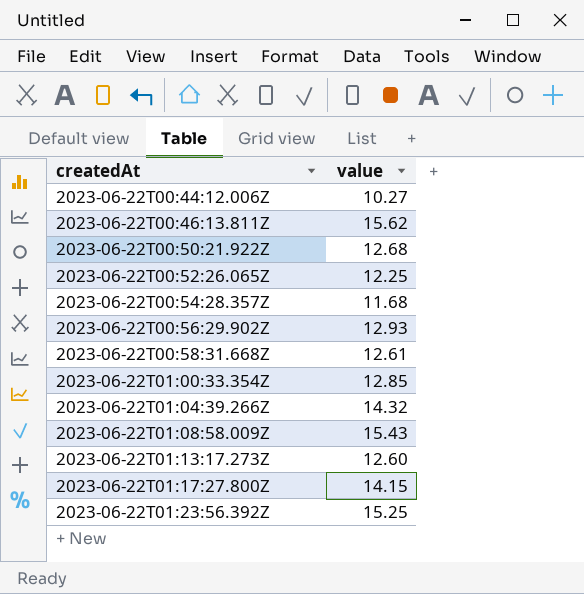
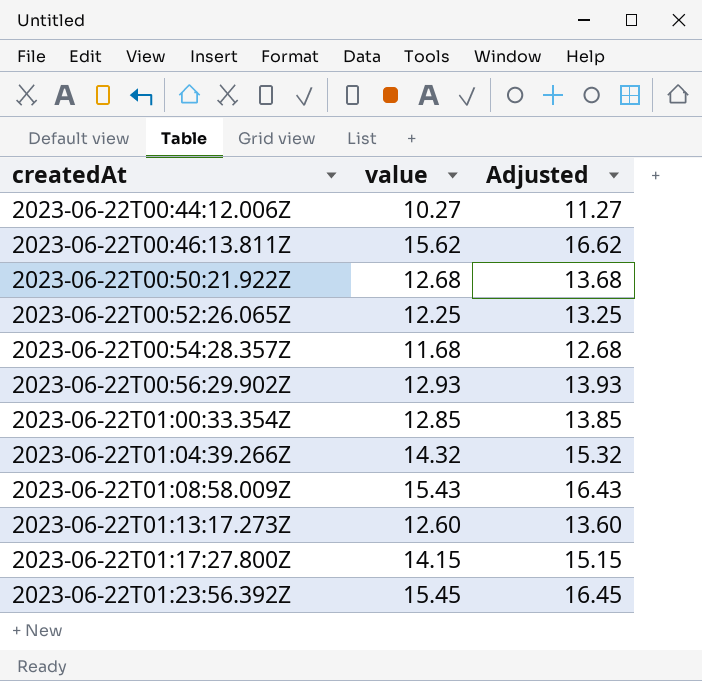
column Adjusted | formula: none -> [value] + 1
row 2023-06-22T00:58:31.668Z: 12.61 -> none
2023-06-22T01:23:56.392Z | value: 15.25 -> 15.45

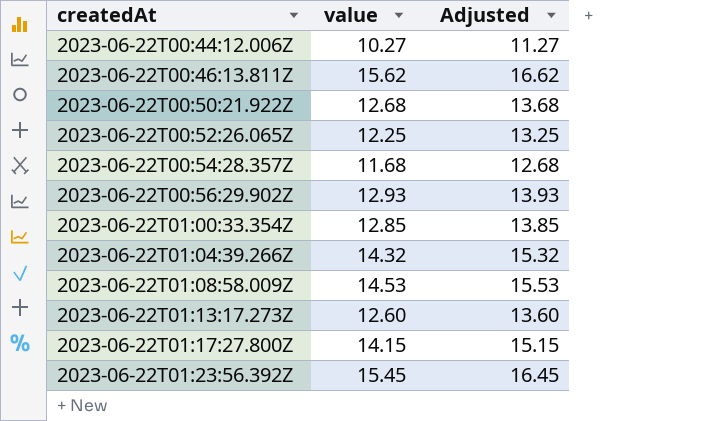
2023-06-22T01:08:58.009Z | value: 15.43 -> 14.53
2023-06-22T01:08:58.009Z | Adjusted: 16.43 -> 15.53

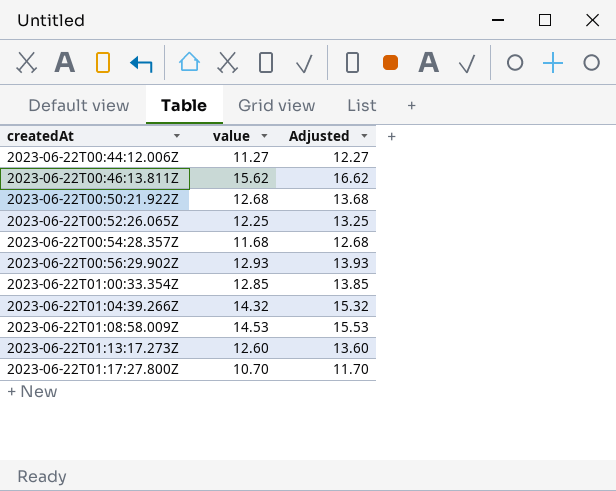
row 2023-06-22T01:23:56.392Z: 15.45 | 16.45 -> none
2023-06-22T00:44:12.006Z | value: 10.27 -> 11.27
2023-06-22T00:44:12.006Z | Adjusted: 11.27 -> 12.27
2023-06-22T01:17:27.800Z | value: 14.15 -> 10.70
2023-06-22T01:17:27.800Z | Adjusted: 15.15 -> 11.70

